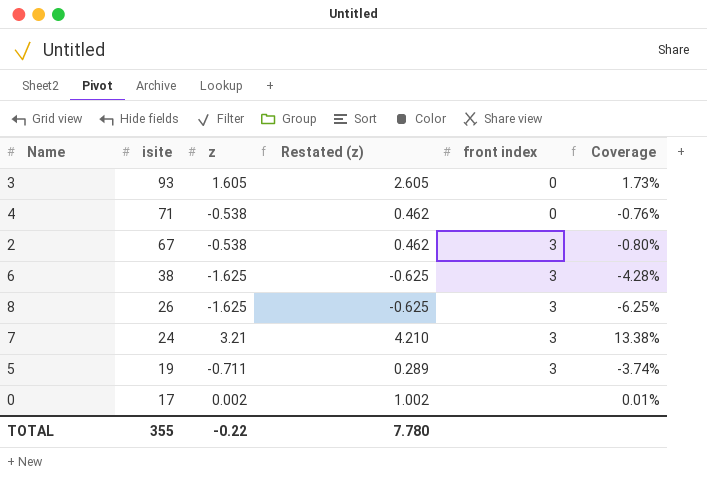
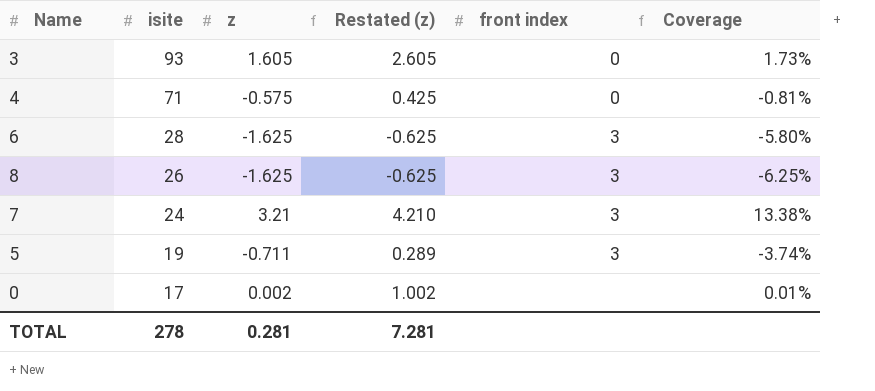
row 2: 67 | -0.538 | 0.462 | 3 | -0.80% -> none
4 | z: -0.538 -> -0.575
4 | Restated (z): 0.462 -> 0.425
4 | Coverage: -0.76% -> -0.81%
6 | isite: 38 -> 28
6 | Coverage: -4.28% -> -5.80%
TOTAL | isite: 355 -> 278
TOTAL | z: -0.22 -> 0.281
TOTAL | Restated (z): 7.780 -> 7.281

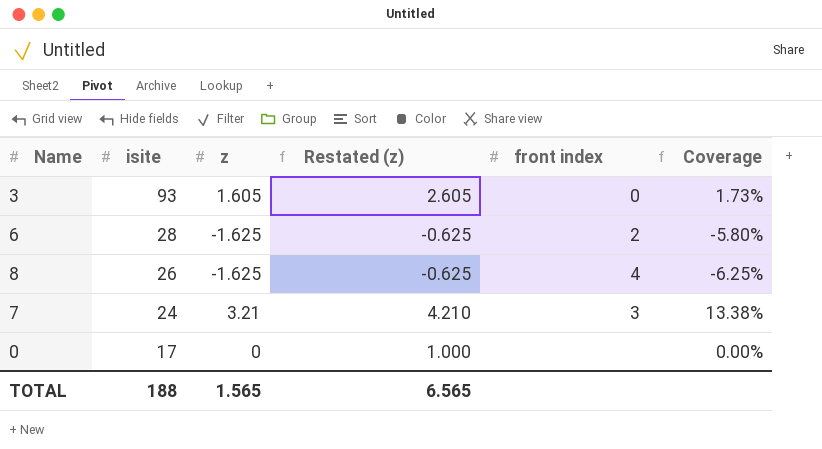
row 4: 71 | -0.575 | 0.425 | 0 | -0.81% -> none
row 5: 19 | -0.711 | 0.289 | 3 | -3.74% -> none
6 | front index: 3 -> 2
8 | front index: 3 -> 4
0 | z: 0.002 -> 0
0 | Restated (z): 1.002 -> 1.000
0 | Coverage: 0.01% -> 0.00%
TOTAL | isite: 278 -> 188
TOTAL | z: 0.281 -> 1.565
TOTAL | Restated (z): 7.281 -> 6.565

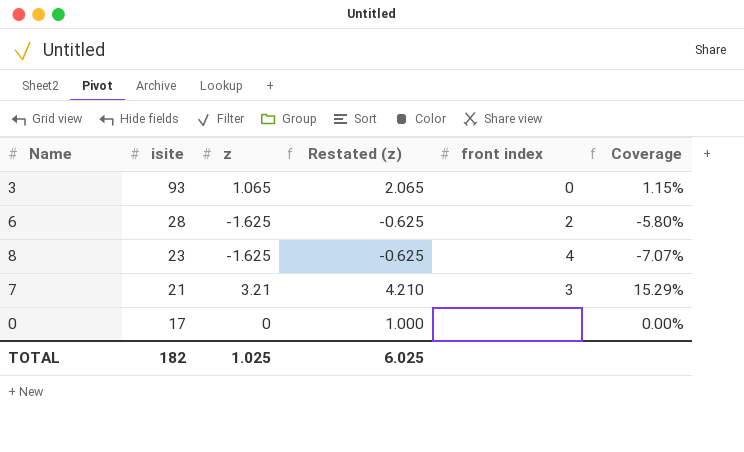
3 | z: 1.605 -> 1.065
3 | Restated (z): 2.605 -> 2.065
3 | Coverage: 1.73% -> 1.15%
8 | isite: 26 -> 23
8 | Coverage: -6.25% -> -7.07%
7 | isite: 24 -> 21
7 | Coverage: 13.38% -> 15.29%
TOTAL | isite: 188 -> 182
TOTAL | z: 1.565 -> 1.025
TOTAL | Restated (z): 6.565 -> 6.025

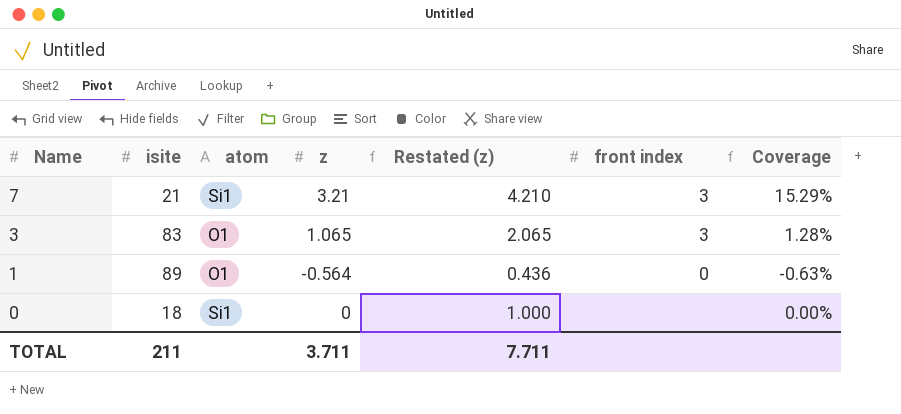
row order: isite descending -> Name descending
column atom | position: none -> 3
row 6: 28 | -1.625 | -0.625 | 2 | -5.80% -> none
row 8: 23 | -1.625 | -0.625 | 4 | -7.07% -> none
3 | isite: 93 -> 83
3 | front index: 0 -> 3
3 | Coverage: 1.15% -> 1.28%
row 1: none -> 89 | O1 | -0.564 | 0.436 | 0 | -0.63%
0 | isite: 17 -> 18
TOTAL | isite: 182 -> 211
TOTAL | z: 1.025 -> 3.711
TOTAL | Restated (z): 6.025 -> 7.711

